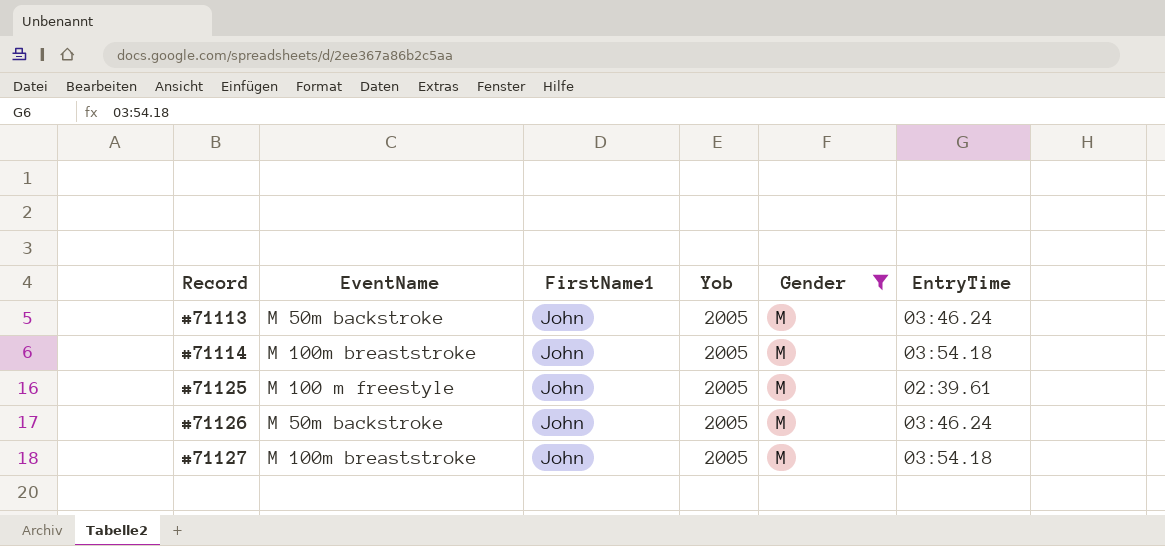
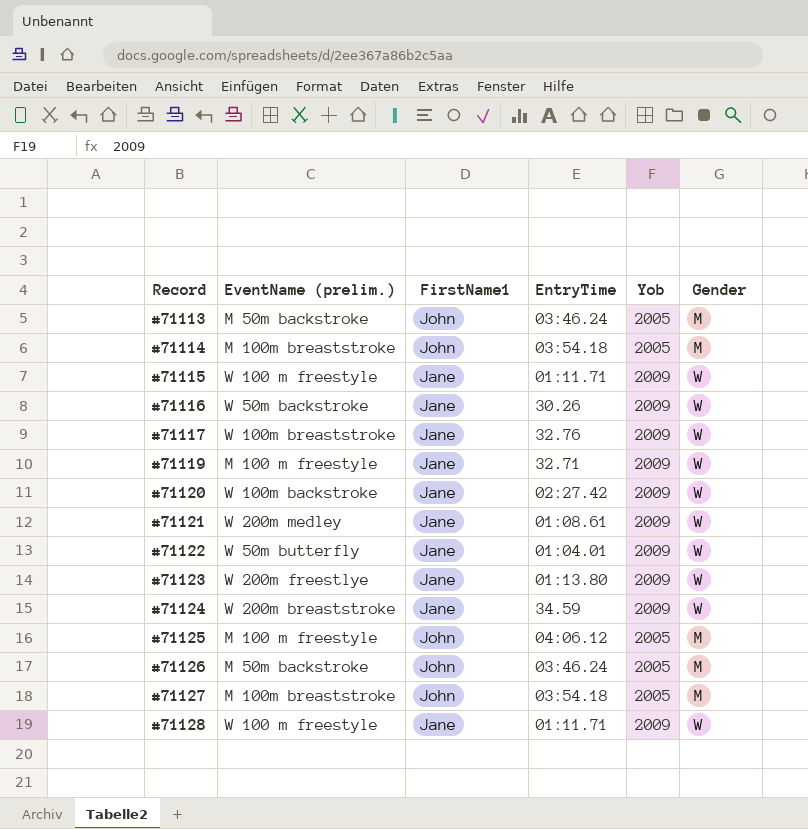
filter: Gender = M -> none
column name: EventName -> EventName (prelim.)
column EntryTime | position: 6 -> 4
#71125 | EntryTime: 02:39.61 -> 04:06.12

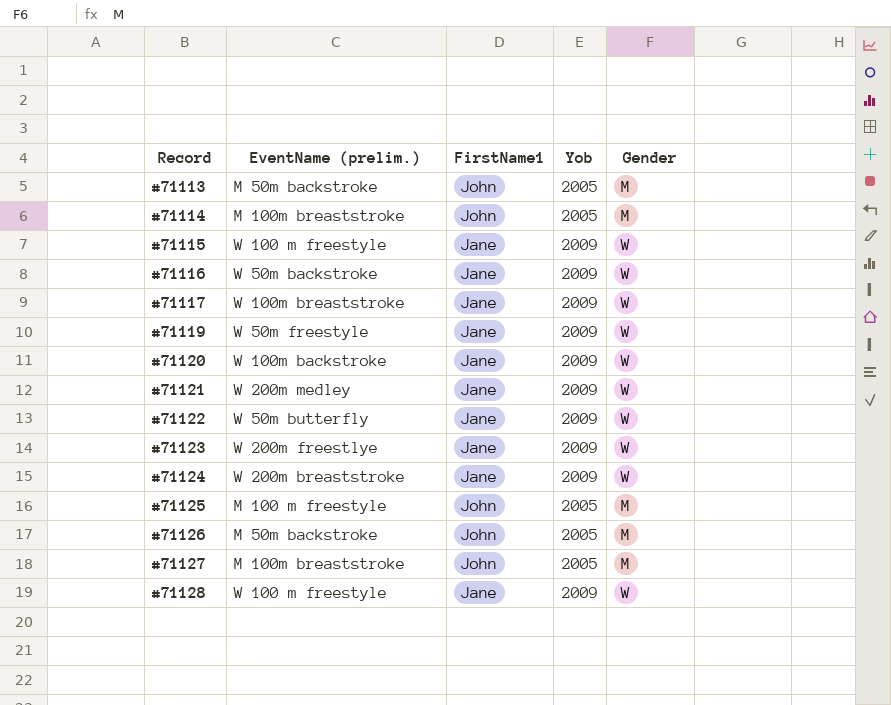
column EntryTime | position: 4 -> none
#71119 | EventName (prelim.): M 100 m freestyle -> W 50m freestyle

